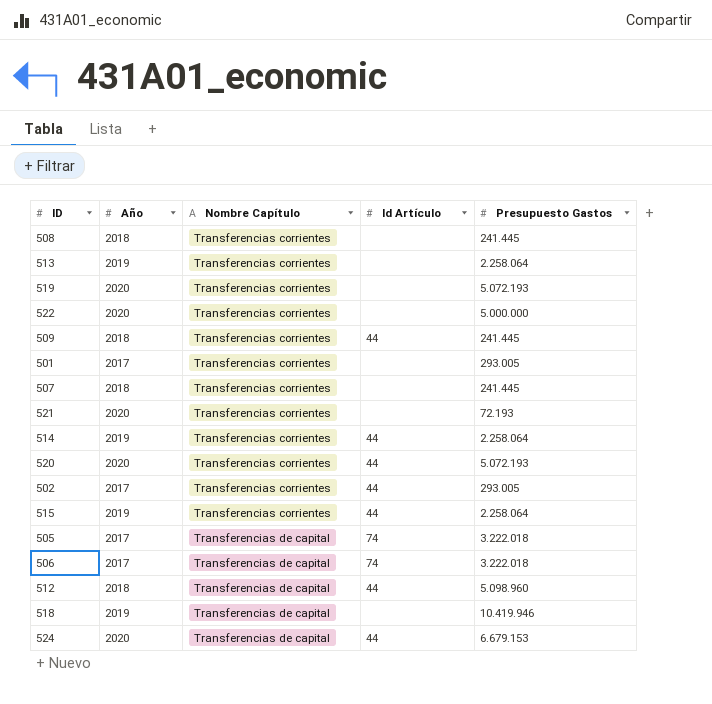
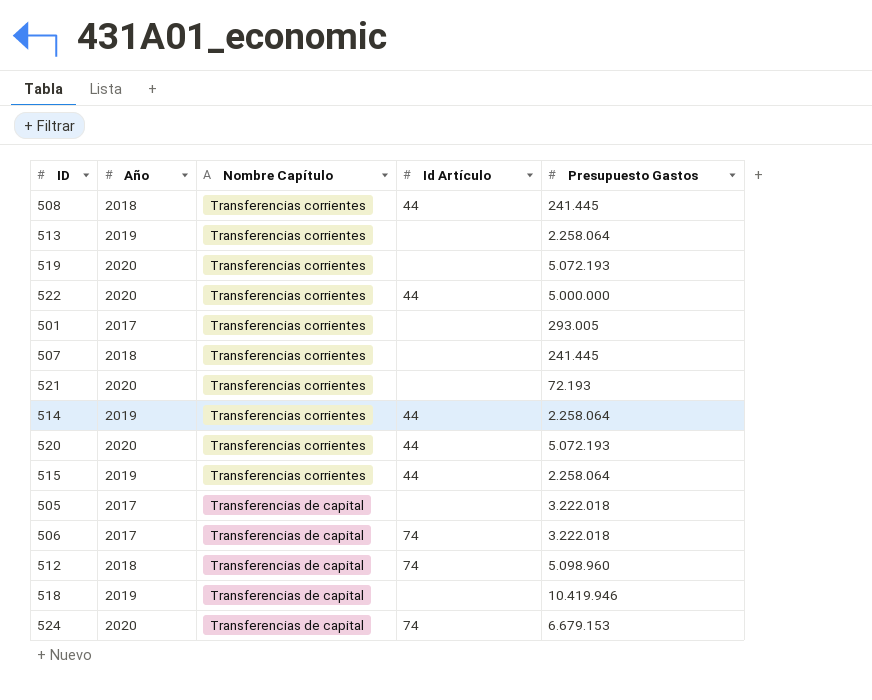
row 509: 2018 | Transferencias corrientes | 44 | 241.445 -> none
row 502: 2017 | Transferencias corrientes | 44 | 293.005 -> none
508 | Id Artículo: none -> 44
522 | Id Artículo: none -> 44
505 | Id Artículo: 74 -> none
512 | Id Artículo: 44 -> 74
524 | Id Artículo: 44 -> 74

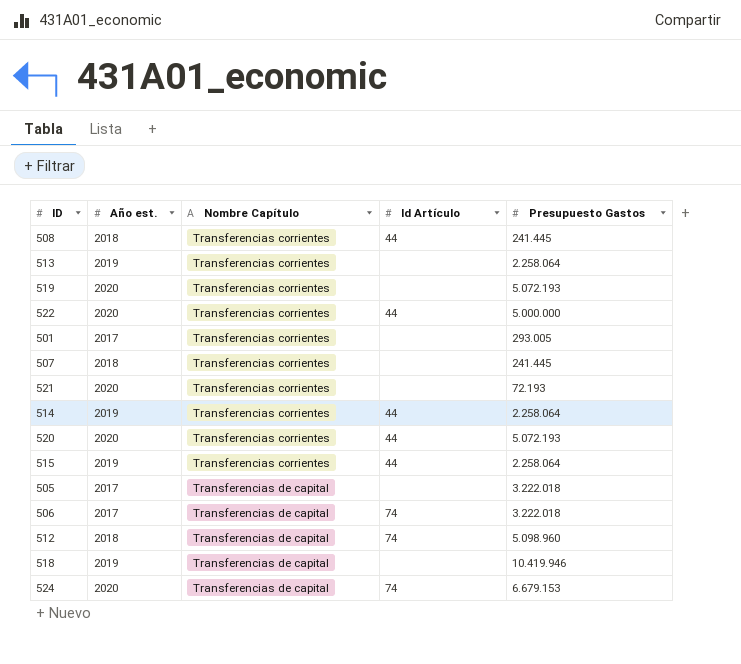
column name: Año -> Año est.

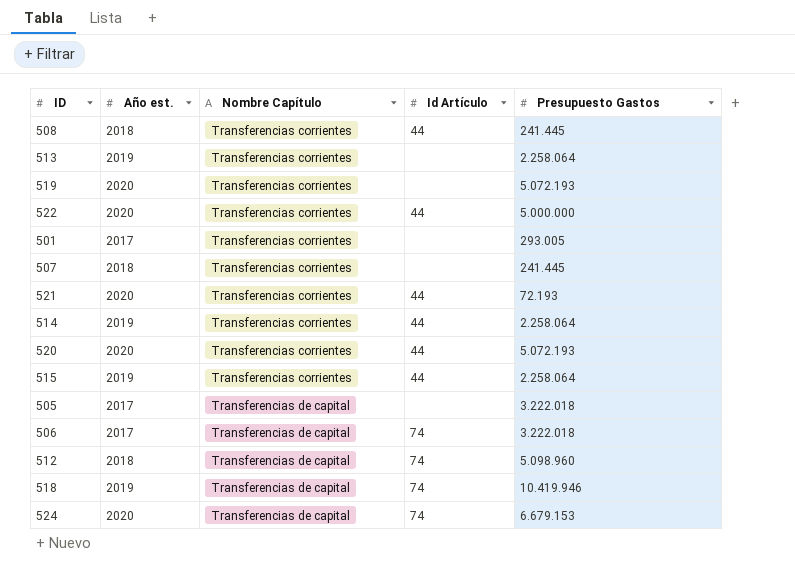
521 | Id Artículo: none -> 44
518 | Id Artículo: none -> 74

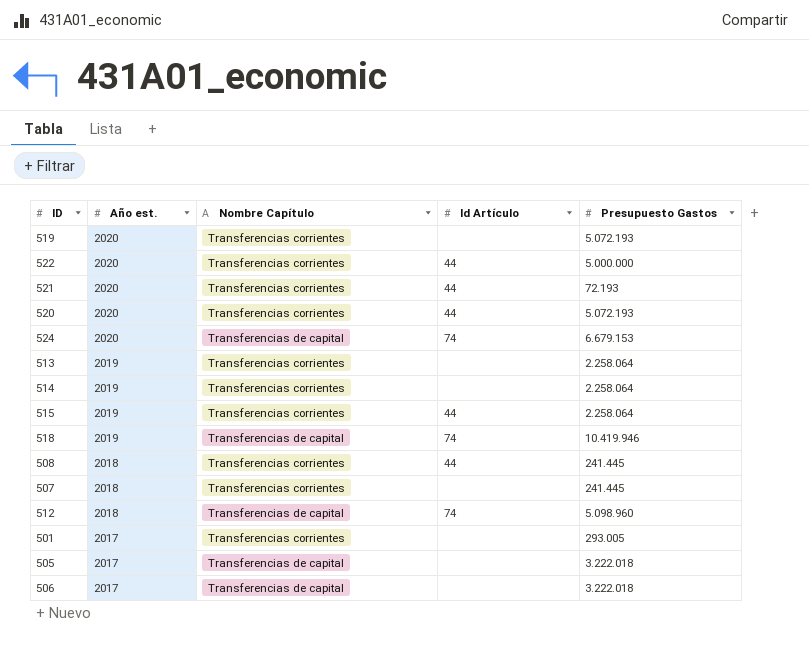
row order: Nombre Capítulo ascending -> Año est. descending
514 | Id Artículo: 44 -> none
506 | Id Artículo: 74 -> none

